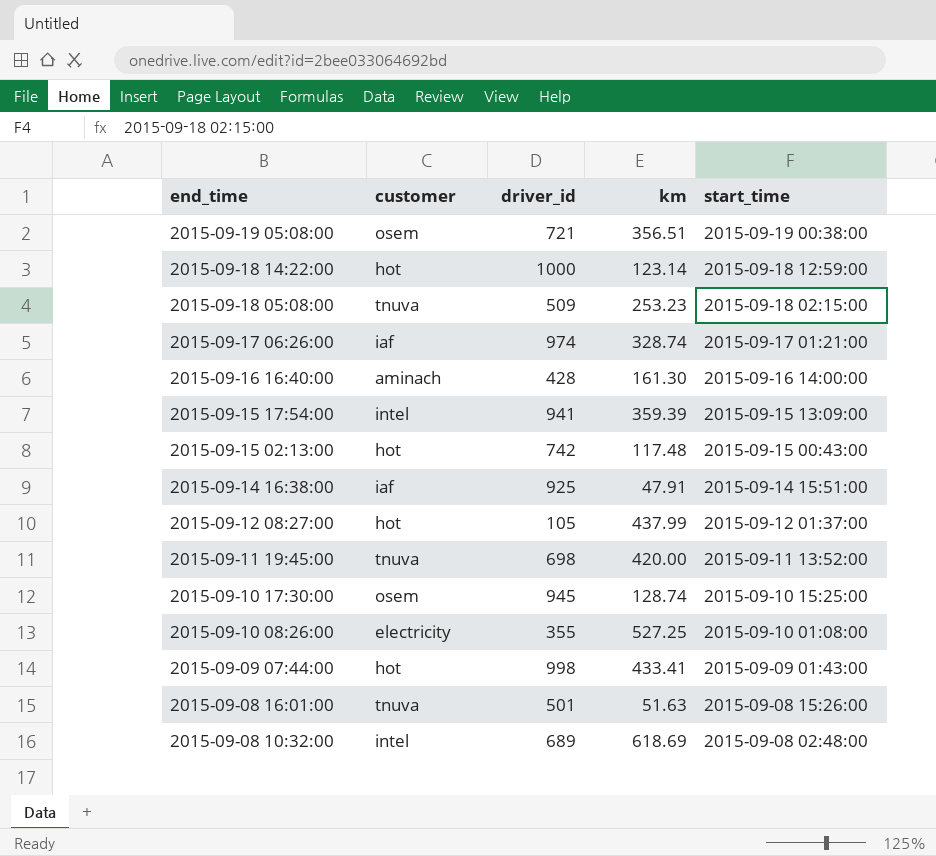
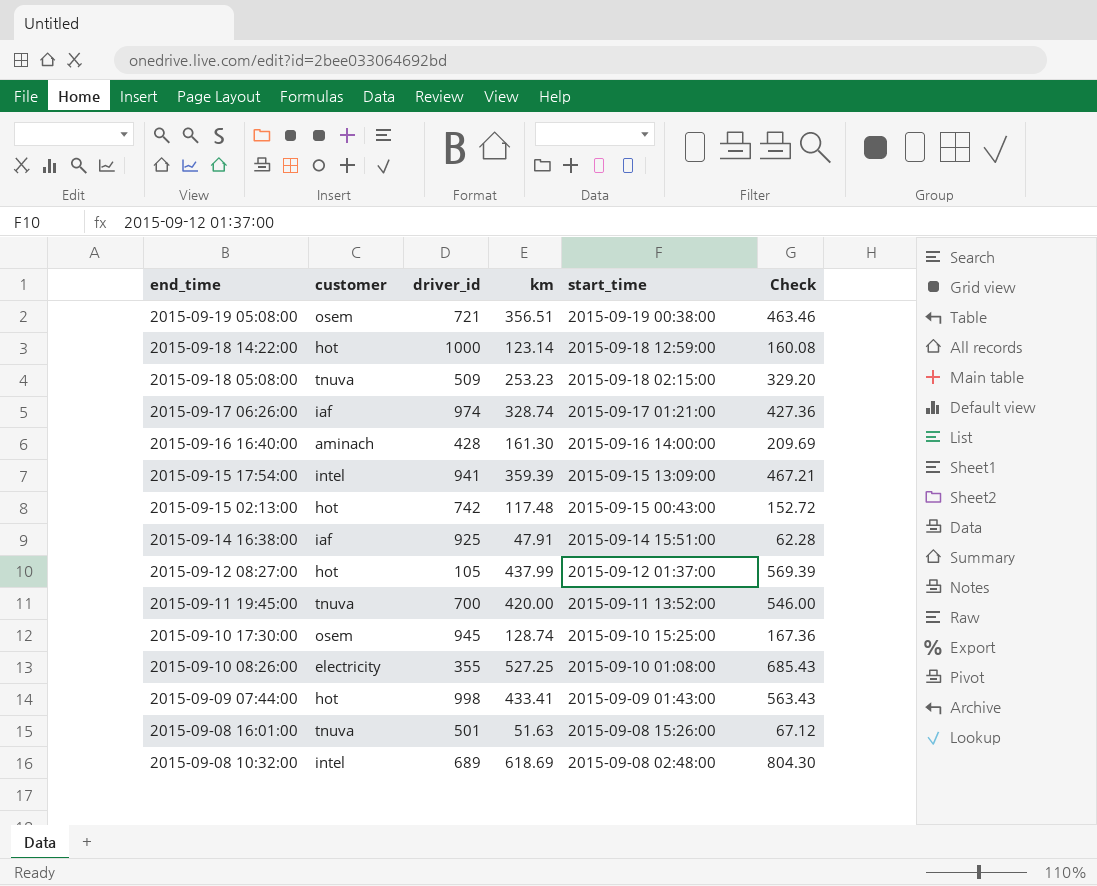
column Check | formula: none -> [km] * 1.3
2015-09-11 19:45:00 | driver_id: 698 -> 700

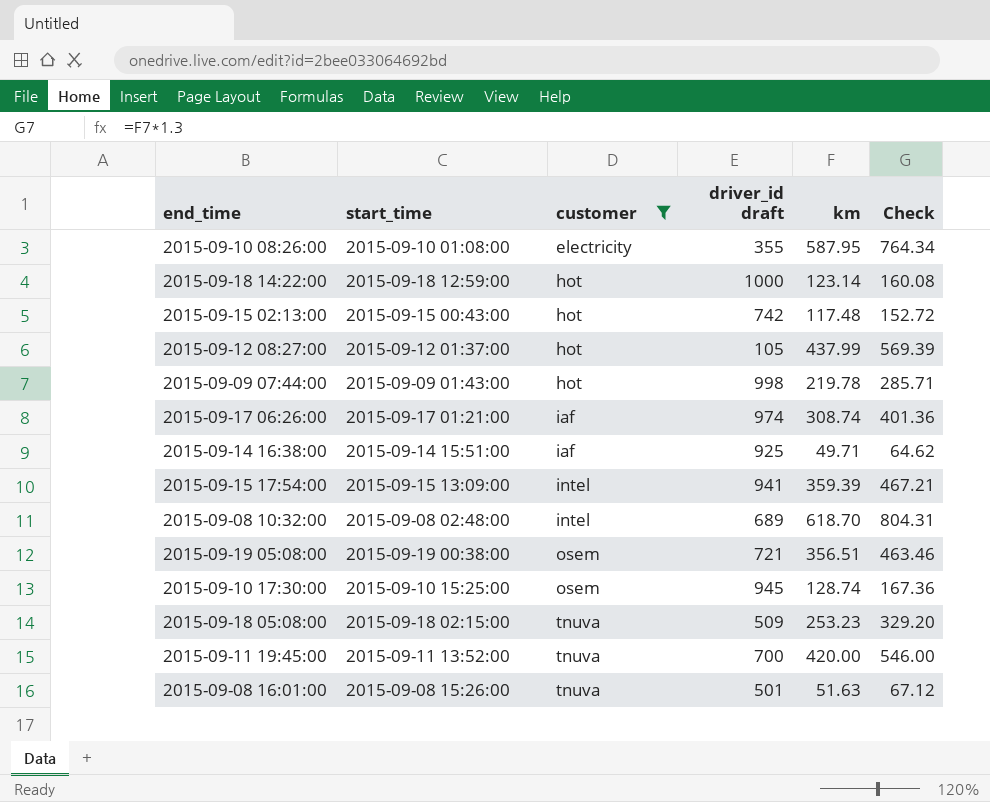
filter: none -> customer != aminach
row order: end_time descending -> customer ascending
column start_time | position: 5 -> 2
column name: driver_id -> driver_id draft
2015-09-10 08:26:00 | km: 527.25 -> 587.95
2015-09-10 08:26:00 | Check: 685.43 -> 764.34
2015-09-09 07:44:00 | km: 433.41 -> 219.78
2015-09-09 07:44:00 | Check: 563.43 -> 285.71
2015-09-17 06:26:00 | km: 328.74 -> 308.74
2015-09-17 06:26:00 | Check: 427.36 -> 401.36
2015-09-14 16:38:00 | km: 47.91 -> 49.71
2015-09-14 16:38:00 | Check: 62.28 -> 64.62
2015-09-08 10:32:00 | km: 618.69 -> 618.70
2015-09-08 10:32:00 | Check: 804.30 -> 804.31

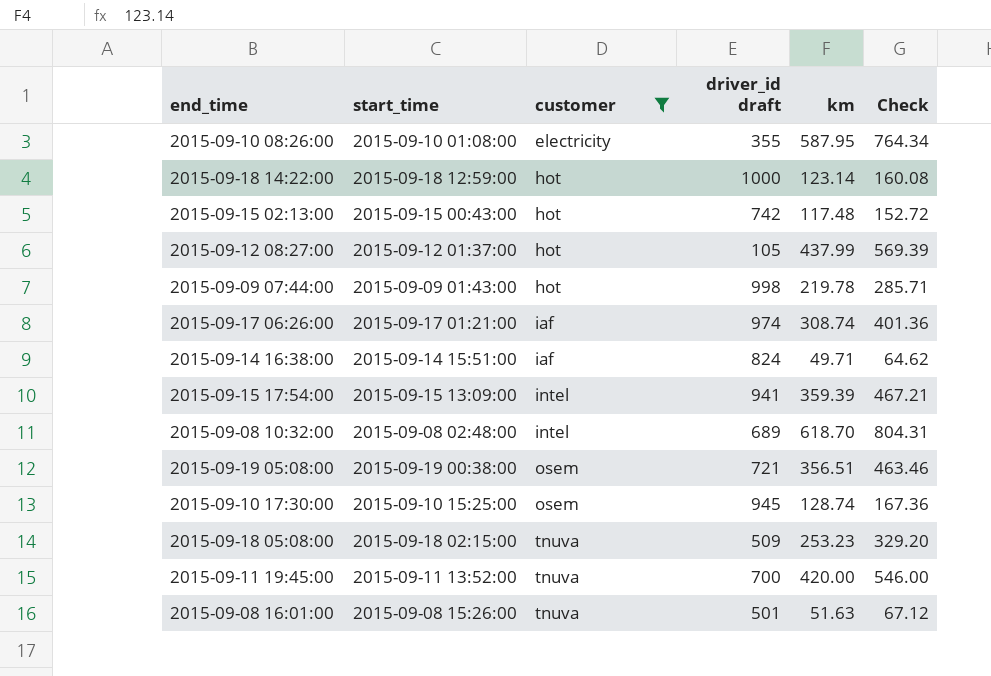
2015-09-14 16:38:00 | driver_id draft: 925 -> 824

